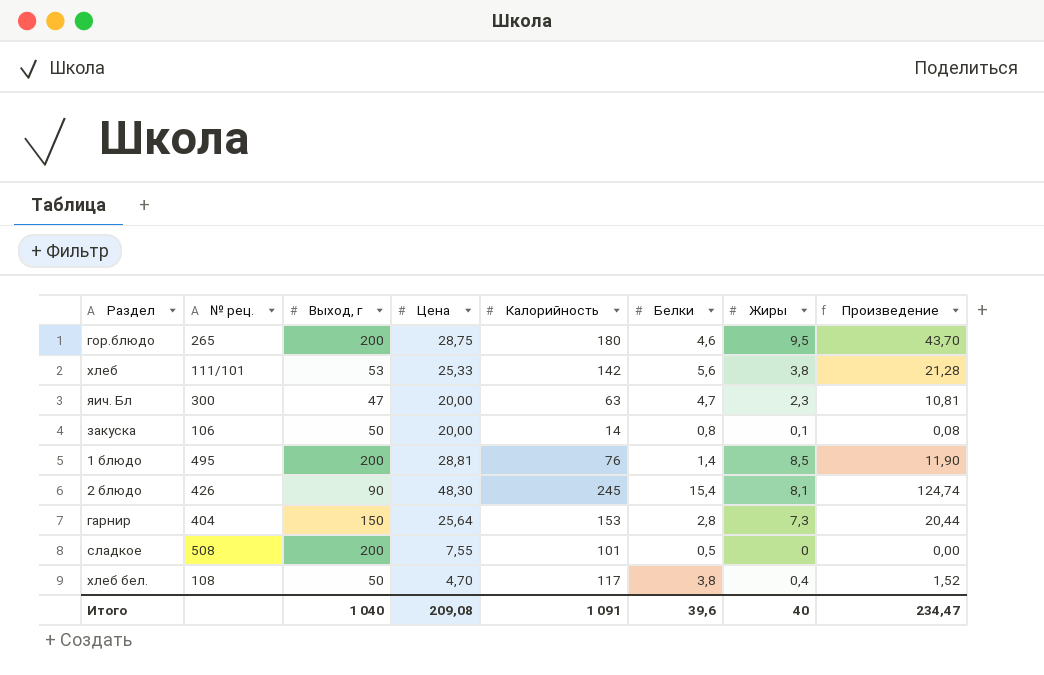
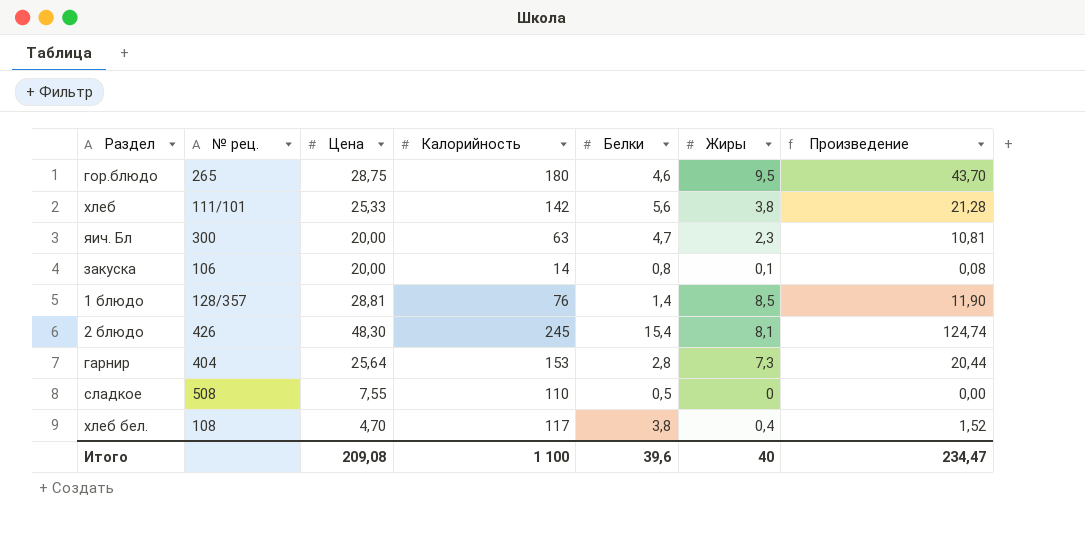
column Выход, г | position: 3 -> none
1 блюдо | № рец.: 495 -> 128/357
сладкое | Калорийность: 101 -> 110
Итого | Калорийность: 1 091 -> 1 100

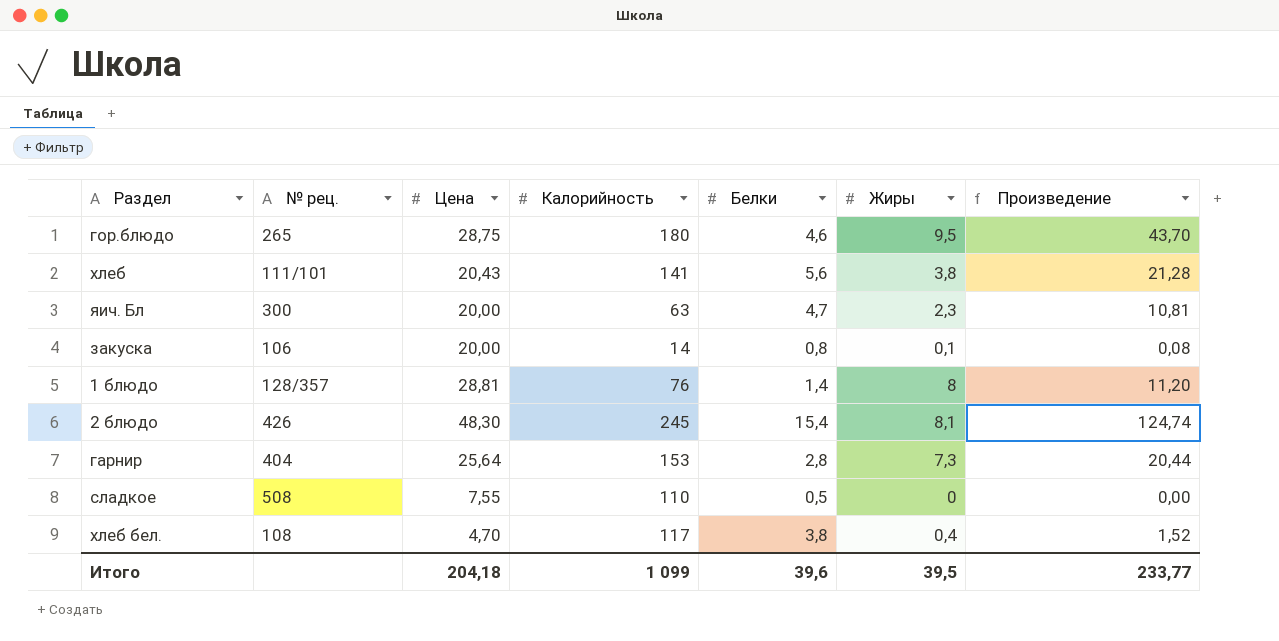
хлеб | Цена: 25,33 -> 20,43
хлеб | Калорийность: 142 -> 141
1 блюдо | Жиры: 8,5 -> 8
1 блюдо | Произведение: 11,90 -> 11,20
Итого | Цена: 209,08 -> 204,18
Итого | Калорийность: 1 100 -> 1 099
Итого | Жиры: 40 -> 39,5
Итого | Произведение: 234,47 -> 233,77

